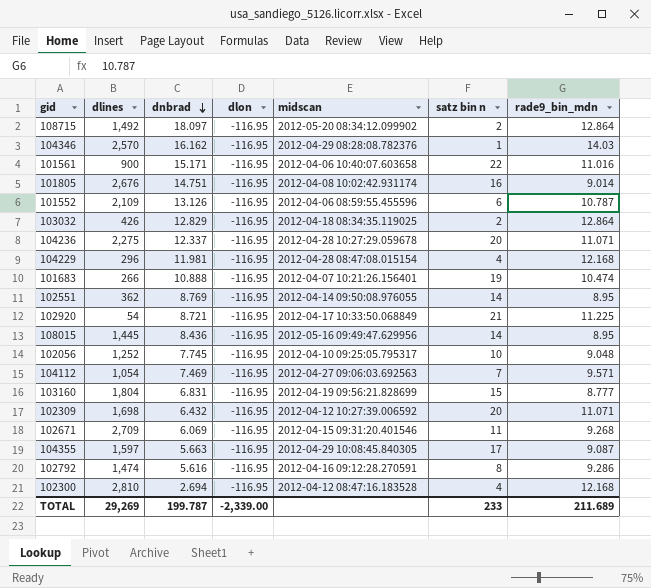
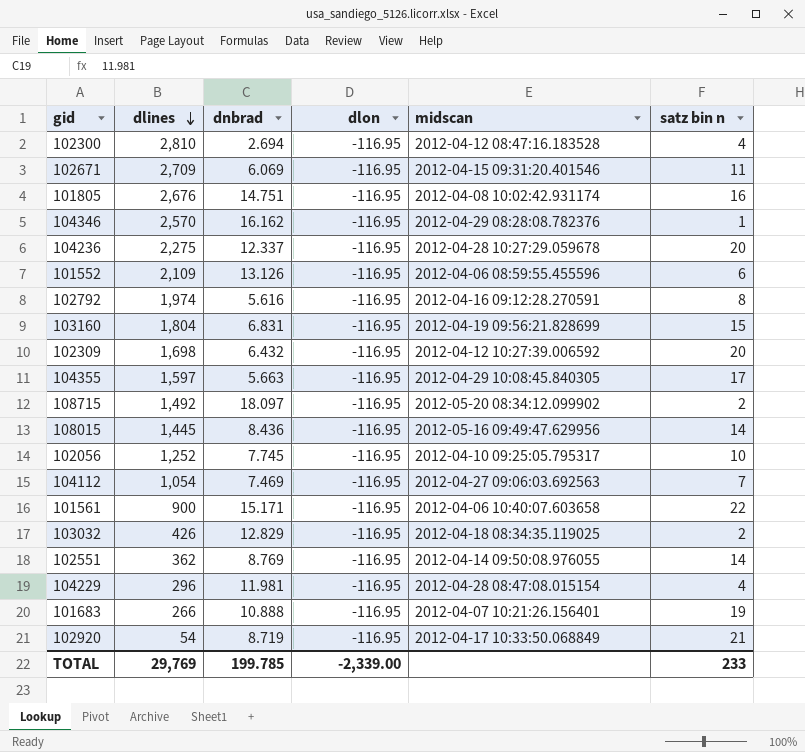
row order: dnbrad descending -> dlines descending
column rade9_bin_mdn | position: 7 -> none
102792 | dlines: 1,474 -> 1,974
102920 | dnbrad: 8.721 -> 8.719
TOTAL | dlines: 29,269 -> 29,769
TOTAL | dnbrad: 199.787 -> 199.785

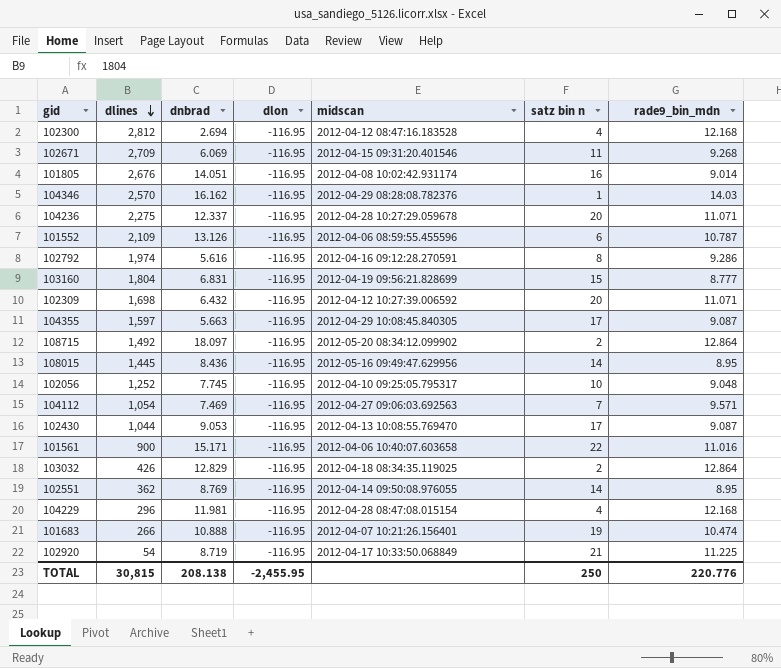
column rade9_bin_mdn | position: none -> 7
102300 | dlines: 2,810 -> 2,812
101805 | dnbrad: 14.751 -> 14.051
row 102430: none -> 1,044 | 9.053 | -116.95 | 2012-04-13 10:08:55.769470 | 17 | 9.087
TOTAL | dlines: 29,769 -> 30,815
TOTAL | dnbrad: 199.785 -> 208.138
TOTAL | dlon: -2,339.00 -> -2,455.95
TOTAL | satz bin n: 233 -> 250

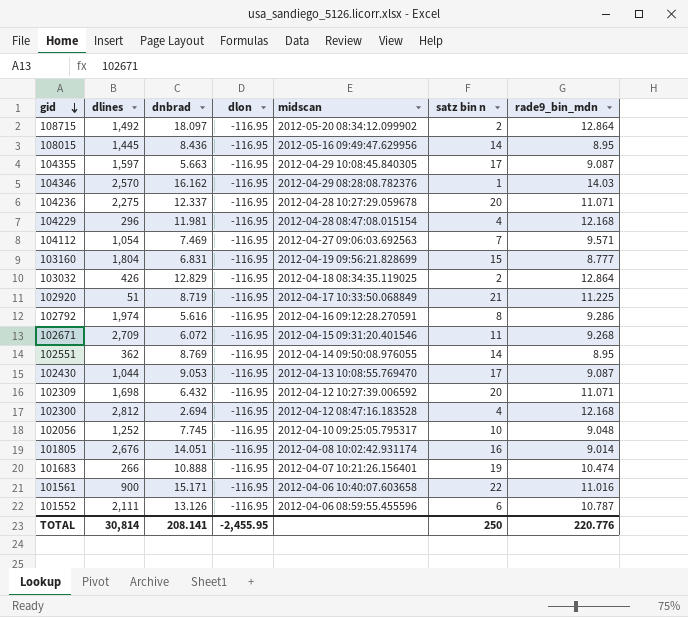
row order: dlines descending -> gid descending
102920 | dlines: 54 -> 51
102671 | dnbrad: 6.069 -> 6.072
101552 | dlines: 2,109 -> 2,111
TOTAL | dlines: 30,815 -> 30,814
TOTAL | dnbrad: 208.138 -> 208.141

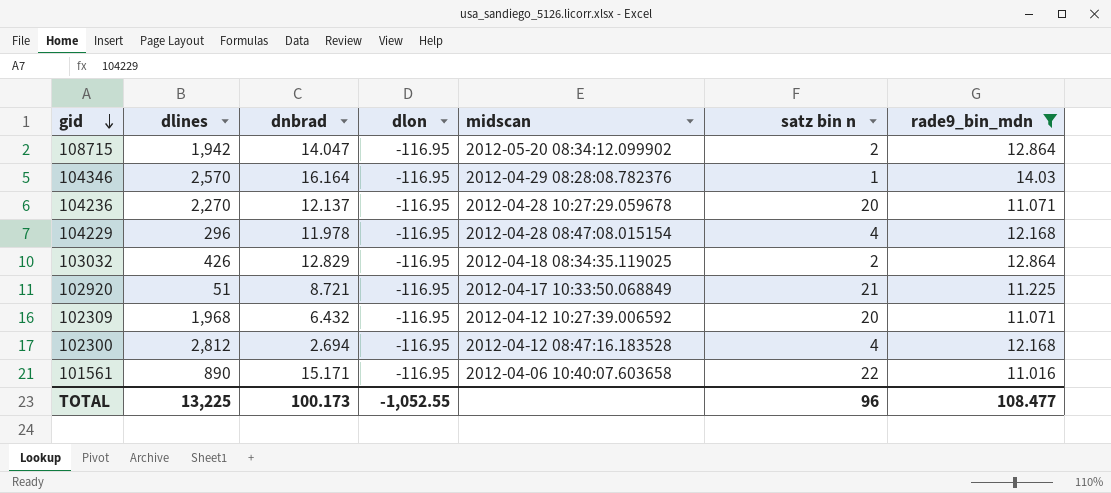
filter: none -> rade9_bin_mdn >= 11.016
108715 | dlines: 1,492 -> 1,942
108715 | dnbrad: 18.097 -> 14.047
104346 | dnbrad: 16.162 -> 16.164
104236 | dlines: 2,275 -> 2,270
104236 | dnbrad: 12.337 -> 12.137
104229 | dnbrad: 11.981 -> 11.978
102920 | dnbrad: 8.719 -> 8.721
102309 | dlines: 1,698 -> 1,968
101561 | dlines: 900 -> 890
TOTAL | dlines: 30,814 -> 13,225
TOTAL | dnbrad: 208.141 -> 100.173
TOTAL | dlon: -2,455.95 -> -1,052.55
TOTAL | satz bin n: 250 -> 96
TOTAL | rade9_bin_mdn: 220.776 -> 108.477

